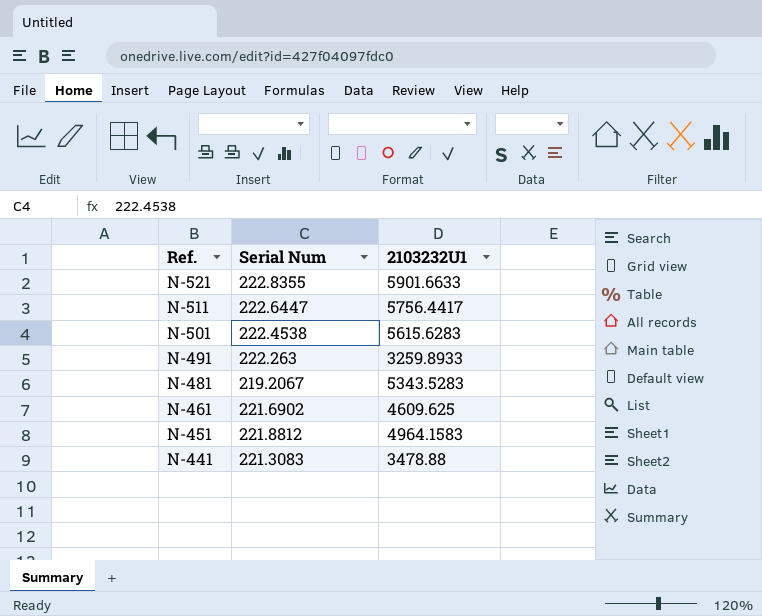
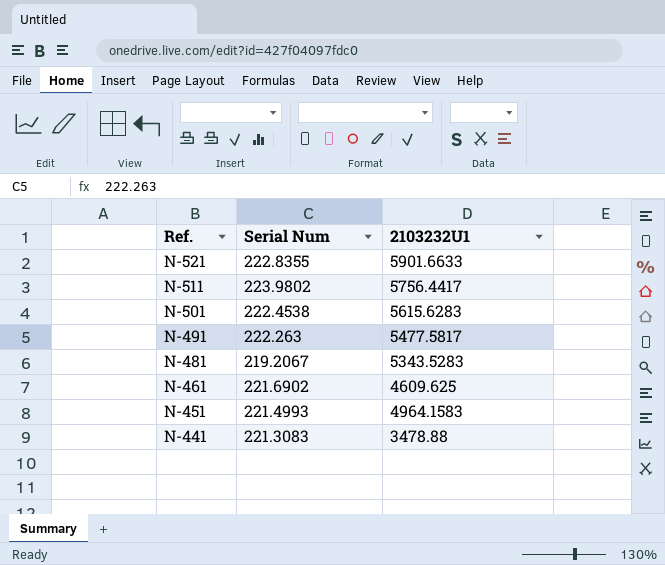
N-511 | Serial Num: 222.6447 -> 223.9802
N-491 | 2103232U1: 3259.8933 -> 5477.5817
N-451 | Serial Num: 221.8812 -> 221.4993

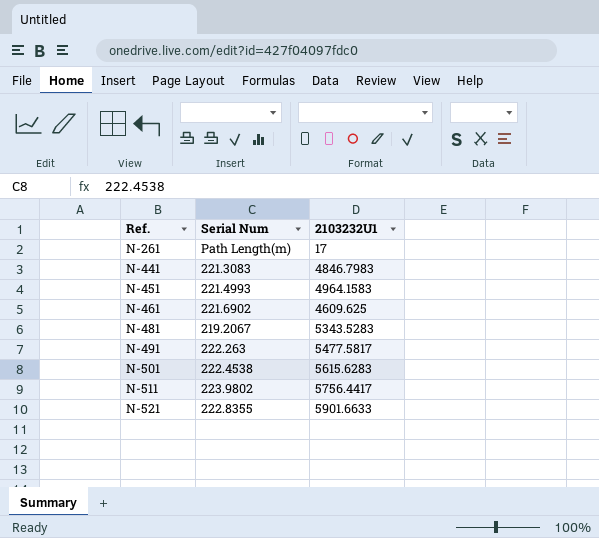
row order: Ref. descending -> Ref. ascending
row N-261: none -> Path Length(m) | 17
N-441 | 2103232U1: 3478.88 -> 4846.7983

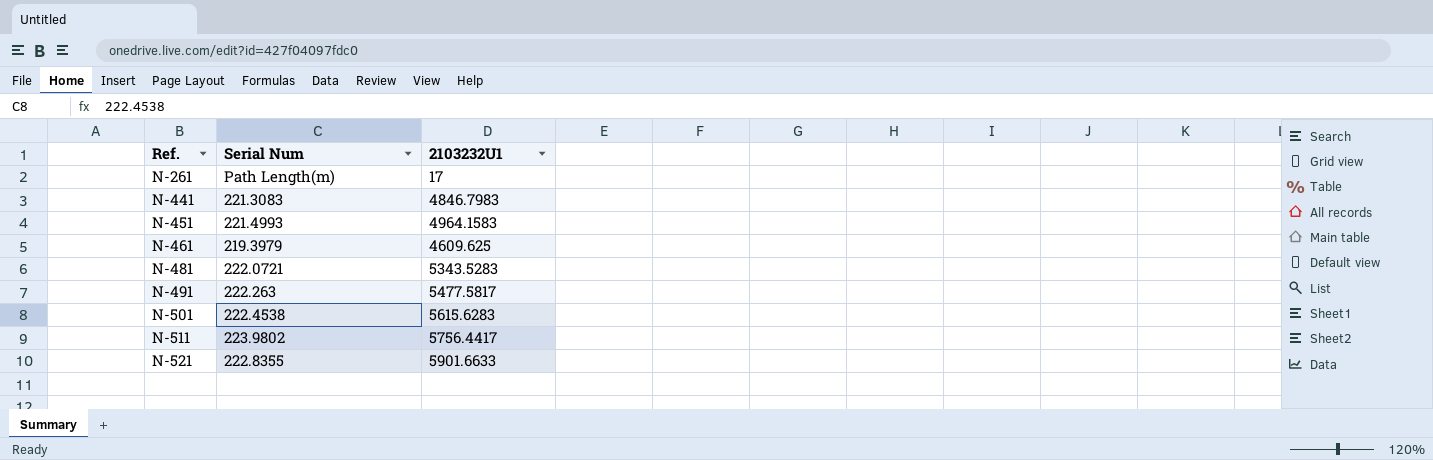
N-461 | Serial Num: 221.6902 -> 219.3979
N-481 | Serial Num: 219.2067 -> 222.0721

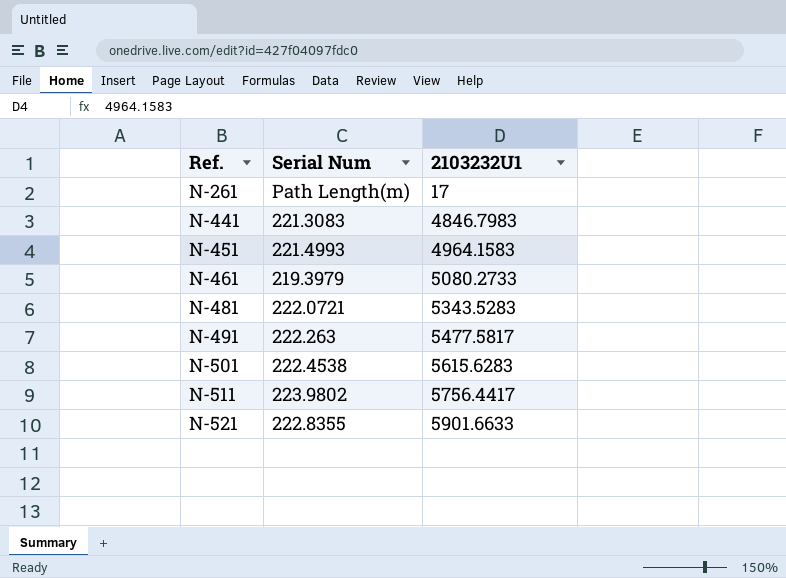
N-461 | 2103232U1: 4609.625 -> 5080.2733

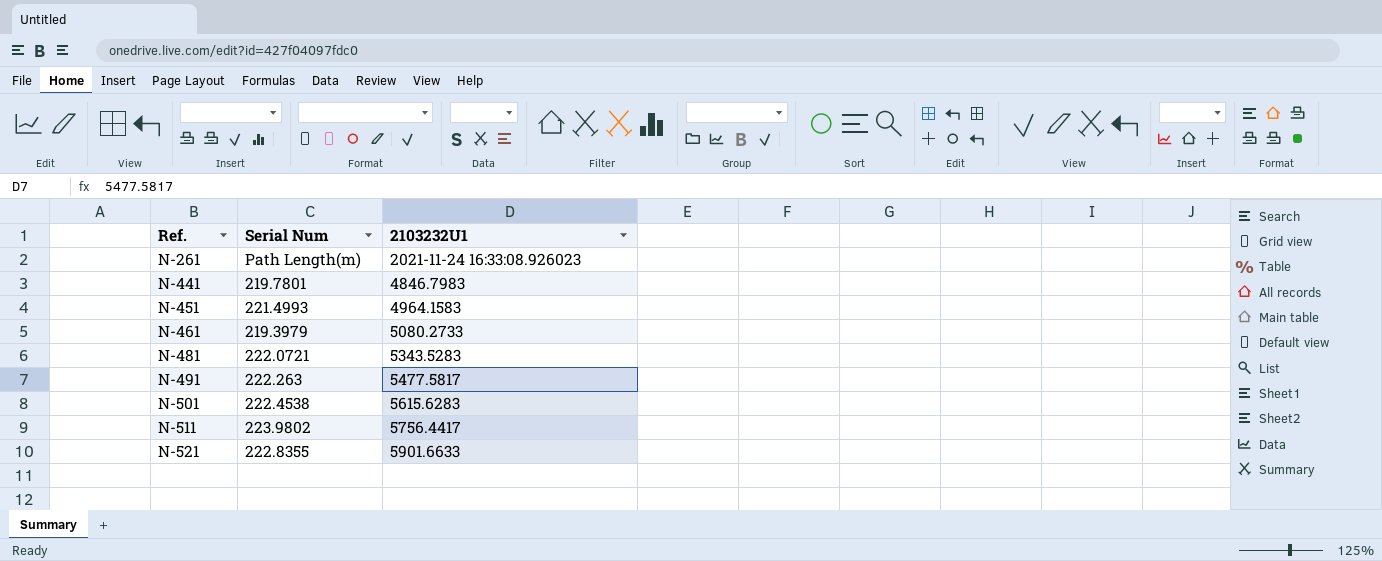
N-261 | 2103232U1: 17 -> 2021-11-24 16:33:08.926023
N-441 | Serial Num: 221.3083 -> 219.7801

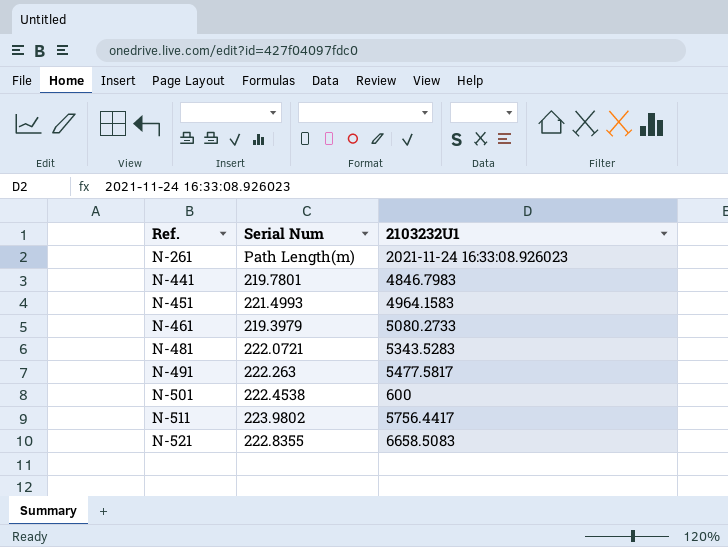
N-501 | 2103232U1: 5615.6283 -> 600
N-521 | 2103232U1: 5901.6633 -> 6658.5083

